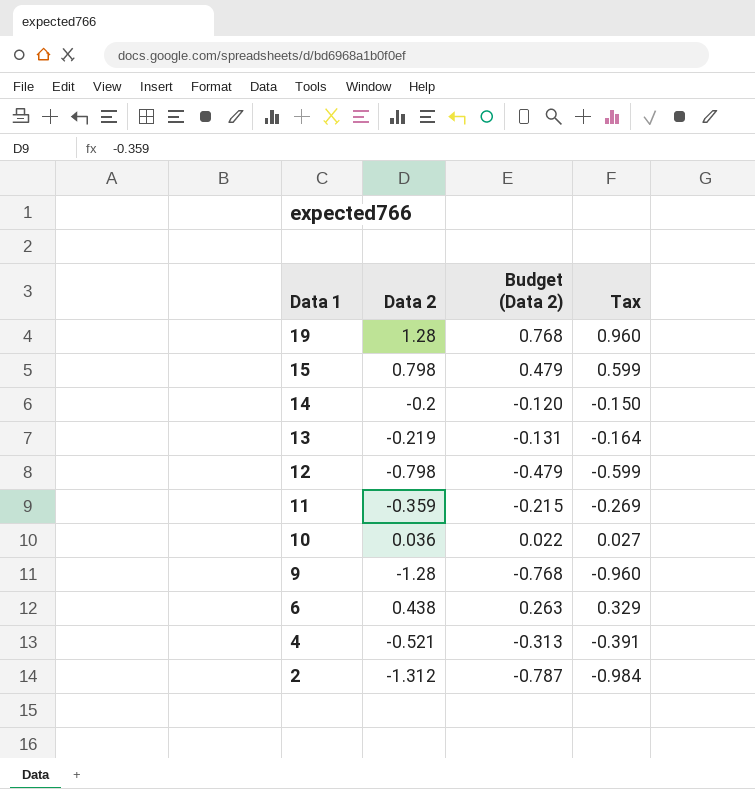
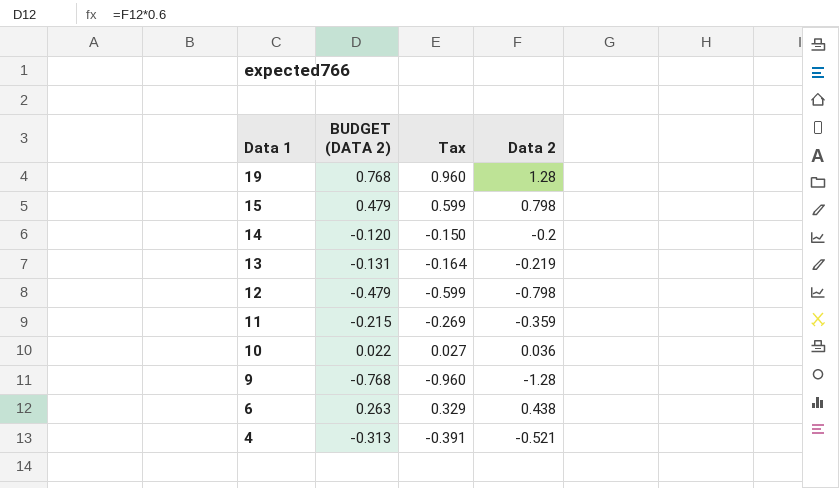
column name: Budget (Data 2) -> BUDGET (DATA 2)
column Data 2 | position: 2 -> 4
row 2: -1.312 | -0.787 | -0.984 -> none

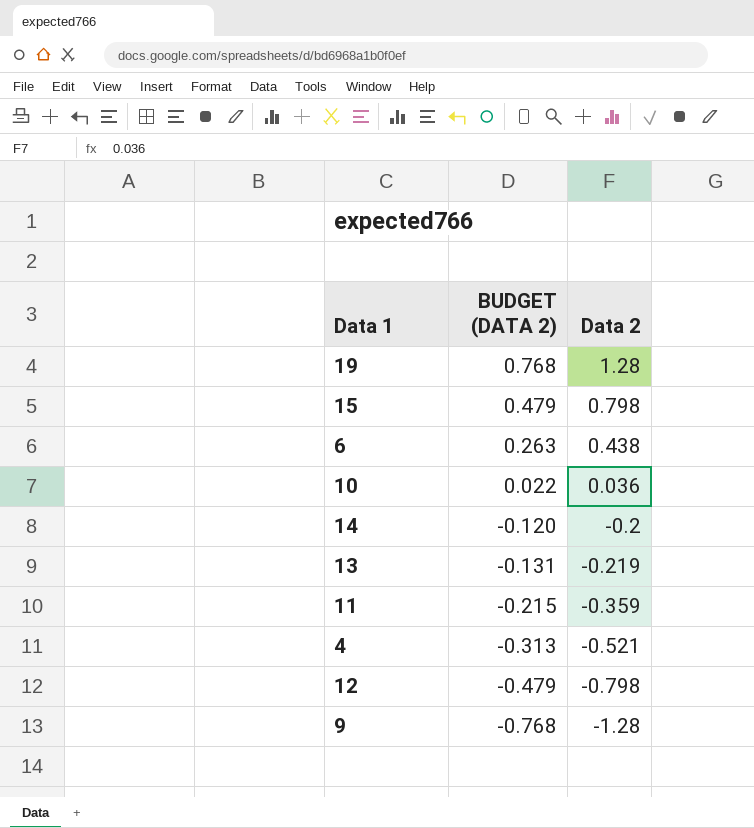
row order: Data 1 descending -> BUDGET (DATA 2) descending
column Tax | formula: [Data 2] * 0.75 -> none

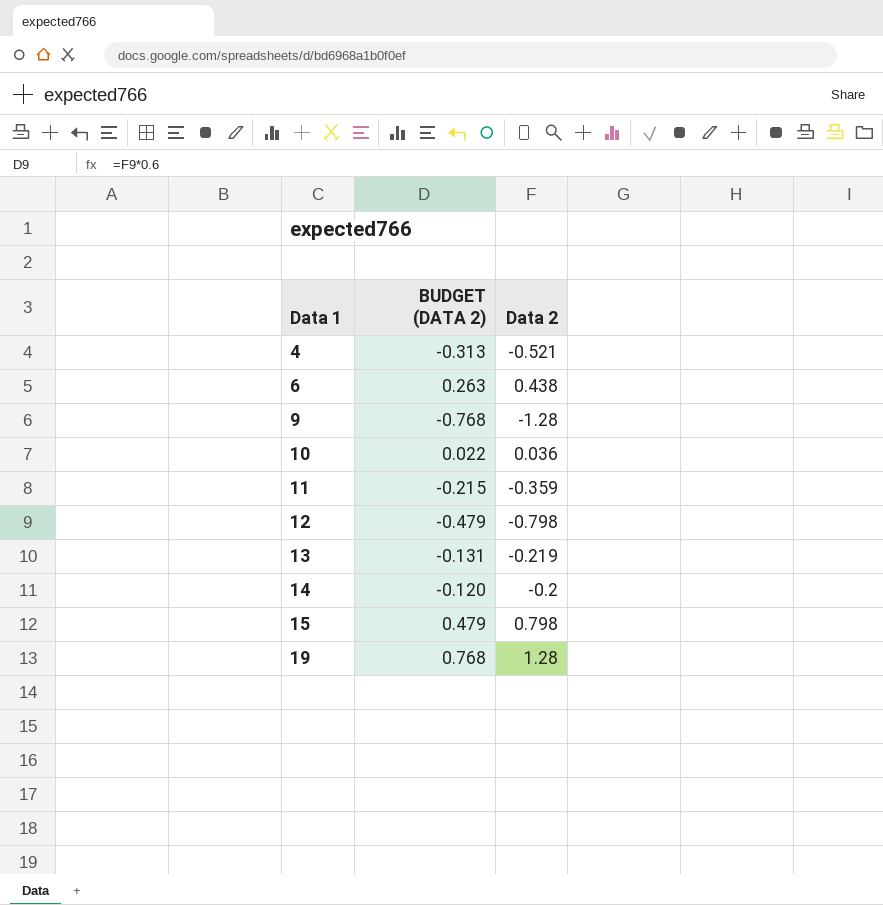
row order: BUDGET (DATA 2) descending -> Data 1 ascending

